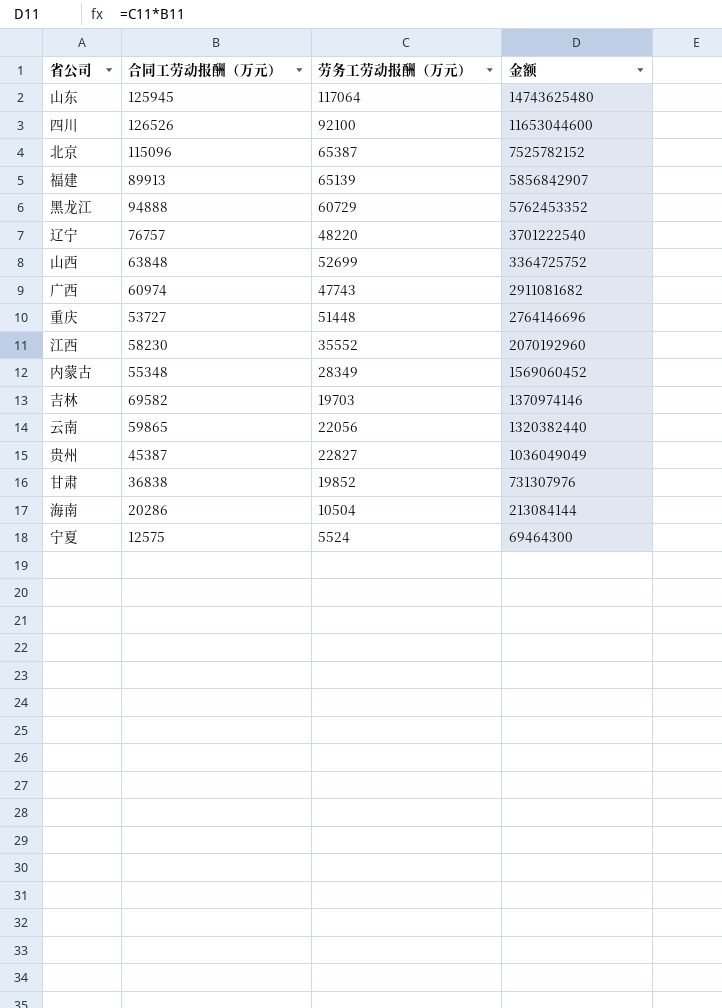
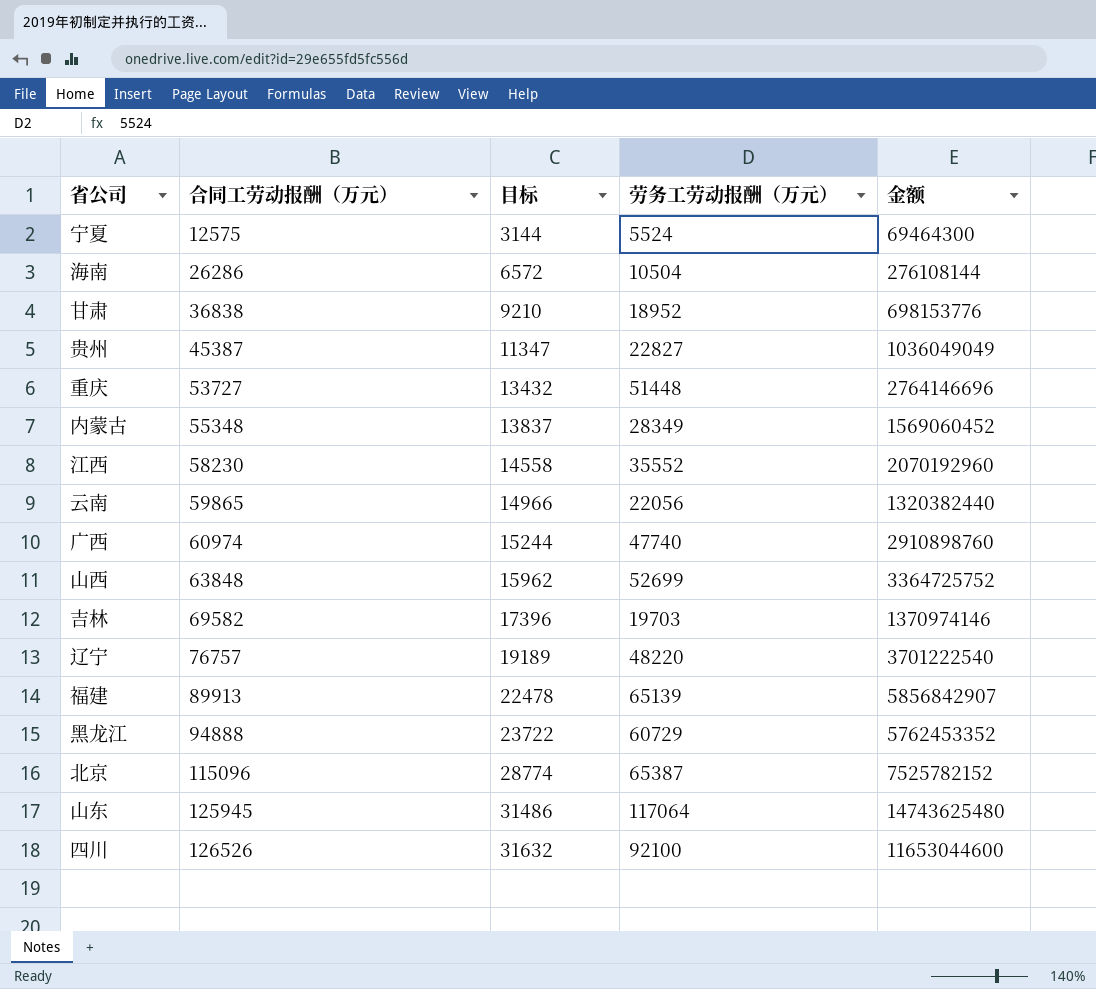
row order: 金额 descending -> 合同工劳动报酬（万元） ascending
column 目标 | formula: none -> [合同工劳动报酬（万元）] * 0.25
海南 | 合同工劳动报酬（万元）: 20286 -> 26286
海南 | 金额: 213084144 -> 276108144
甘肃 | 劳务工劳动报酬（万元）: 19852 -> 18952
甘肃 | 金额: 731307976 -> 698153776
广西 | 劳务工劳动报酬（万元）: 47743 -> 47740
广西 | 金额: 2911081682 -> 2910898760

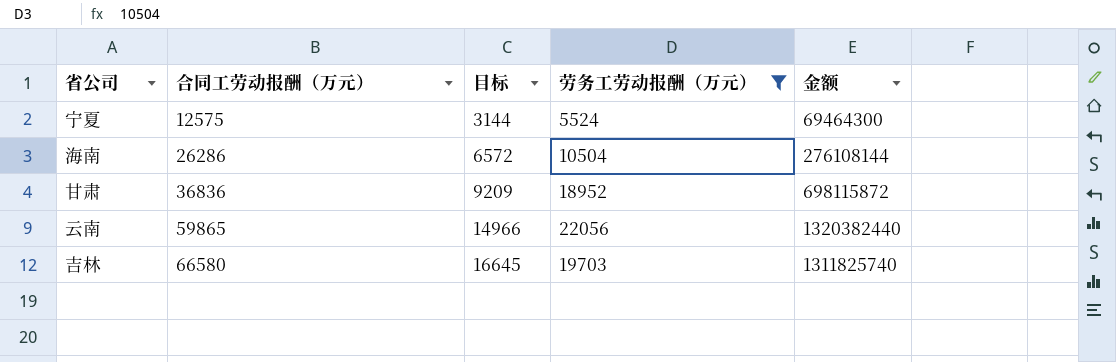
filter: none -> 劳务工劳动报酬（万元） <= 22056
甘肃 | 合同工劳动报酬（万元）: 36838 -> 36836
甘肃 | 目标: 9210 -> 9209
甘肃 | 金额: 698153776 -> 698115872
吉林 | 合同工劳动报酬（万元）: 69582 -> 66580
吉林 | 目标: 17396 -> 16645
吉林 | 金额: 1370974146 -> 1311825740

